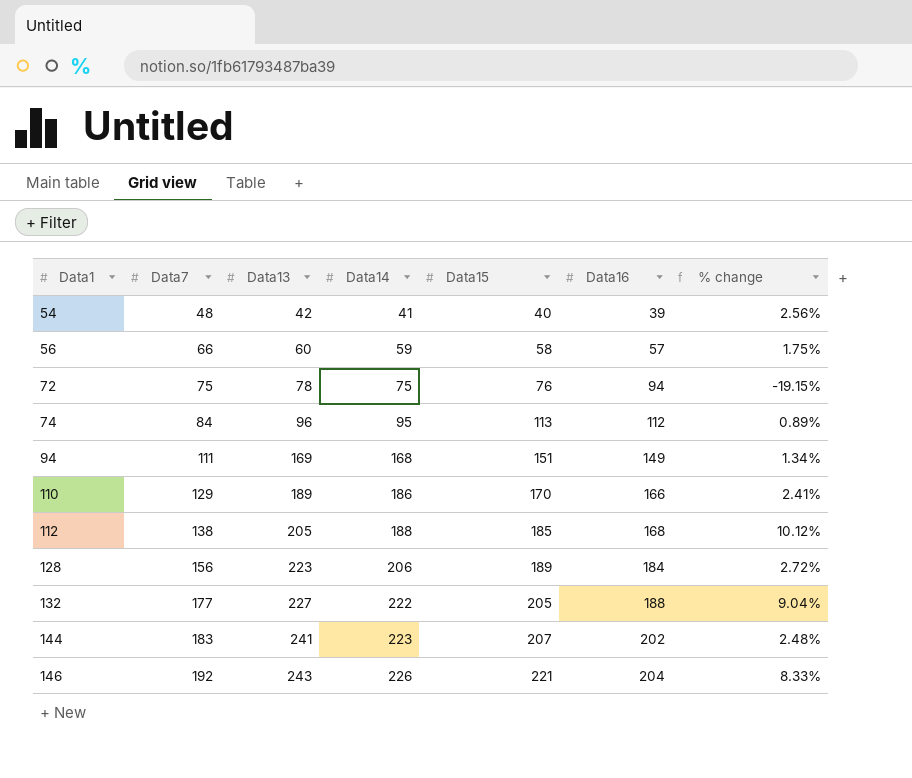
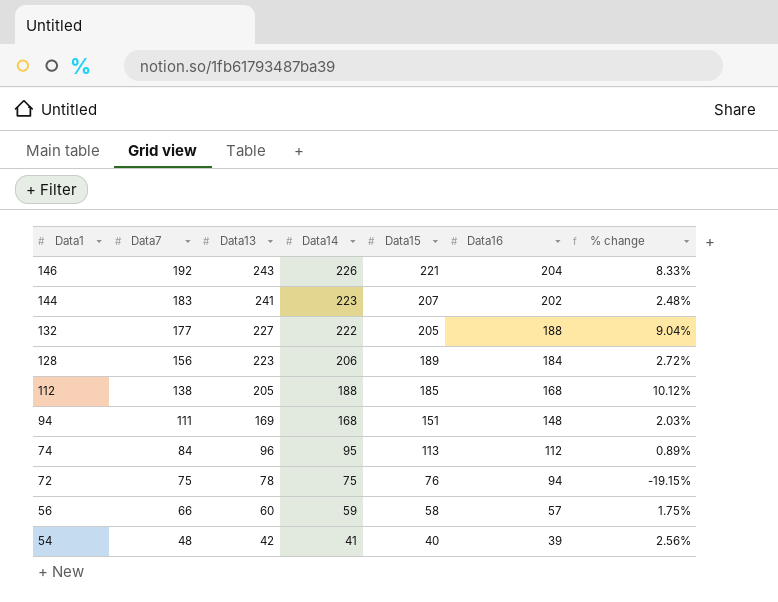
row order: Data1 ascending -> Data1 descending
row 110: 129 | 189 | 186 | 170 | 166 | 2.41% -> none
94 | Data16: 149 -> 148
94 | % change: 1.34% -> 2.03%

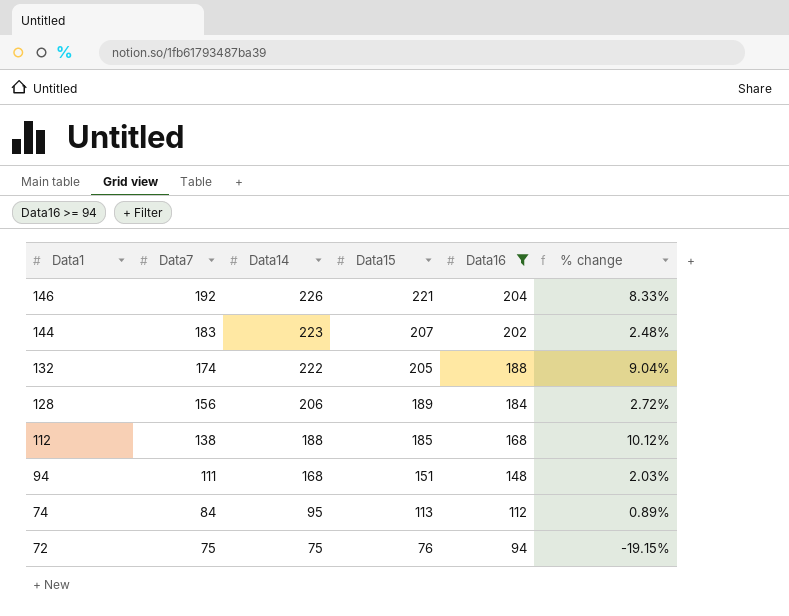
filter: none -> Data16 >= 94
column Data13 | position: 3 -> none
132 | Data7: 177 -> 174

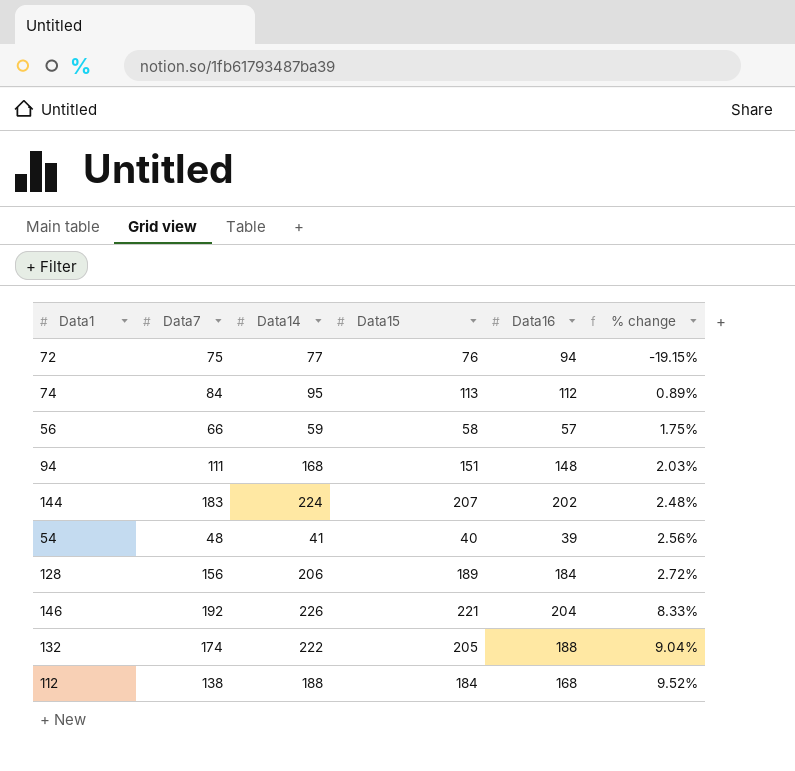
filter: Data16 >= 94 -> none
row order: Data1 descending -> % change ascending
72 | Data14: 75 -> 77
144 | Data14: 223 -> 224
112 | Data15: 185 -> 184
112 | % change: 10.12% -> 9.52%

